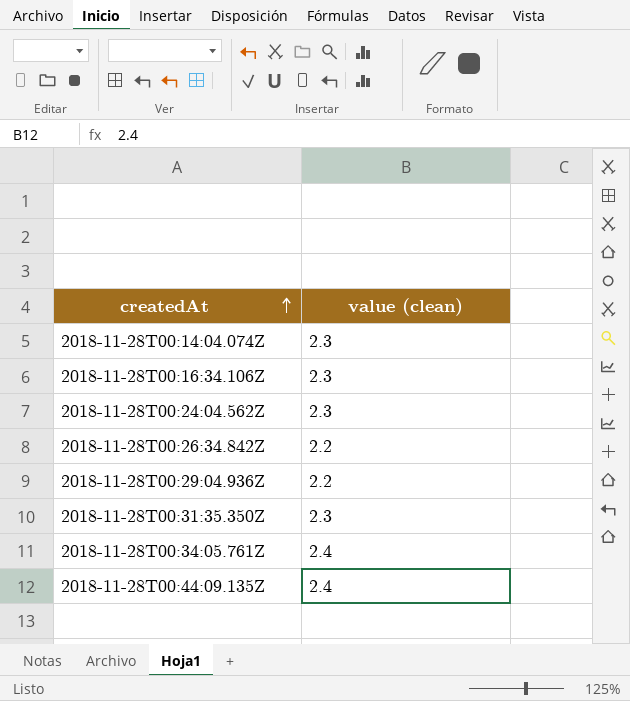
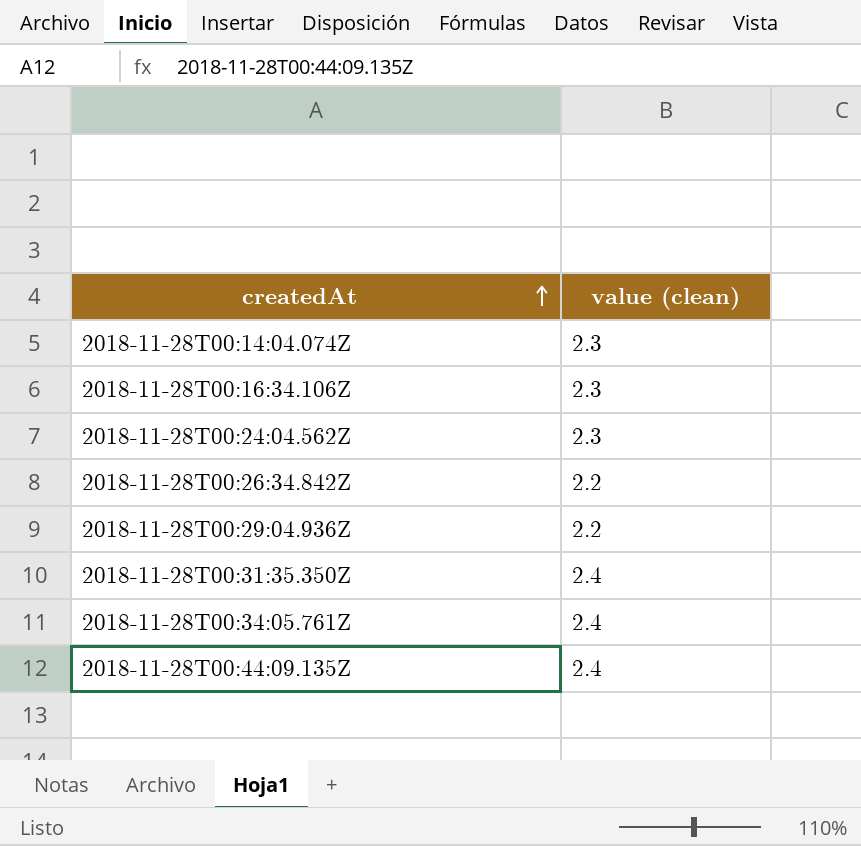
2018-11-28T00:31:35.350Z | value (clean): 2.3 -> 2.4

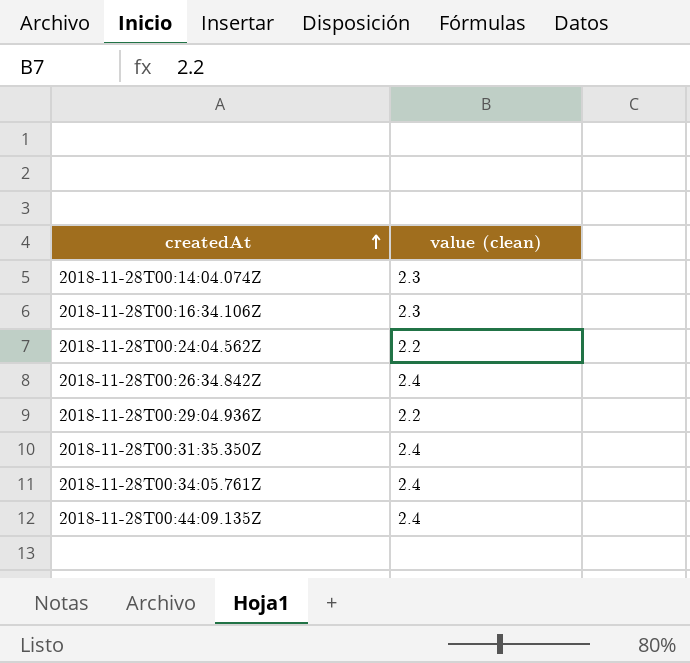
2018-11-28T00:24:04.562Z | value (clean): 2.3 -> 2.2
2018-11-28T00:26:34.842Z | value (clean): 2.2 -> 2.4

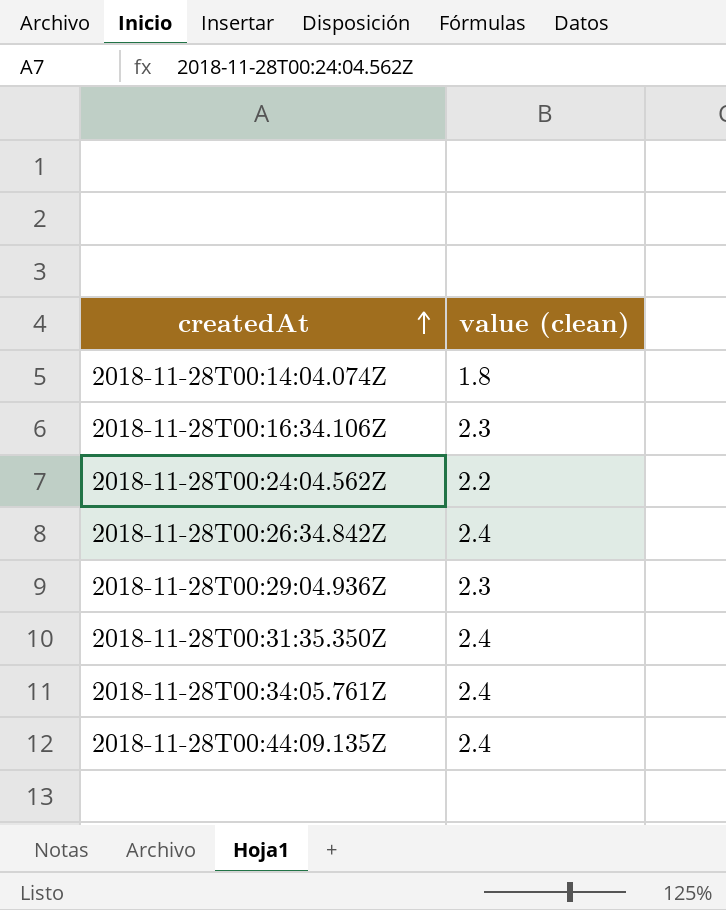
2018-11-28T00:14:04.074Z | value (clean): 2.3 -> 1.8
2018-11-28T00:29:04.936Z | value (clean): 2.2 -> 2.3

